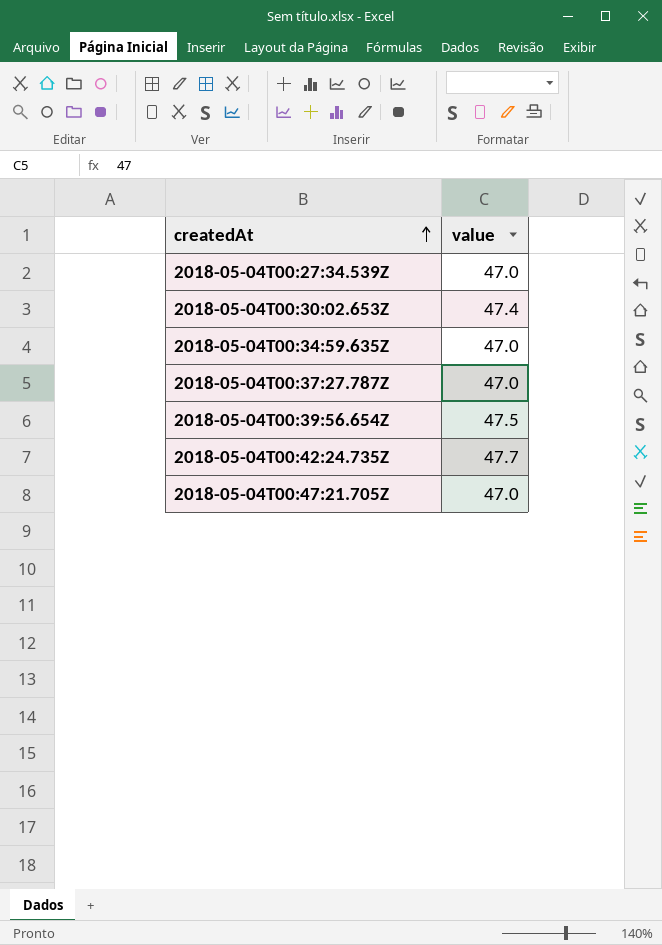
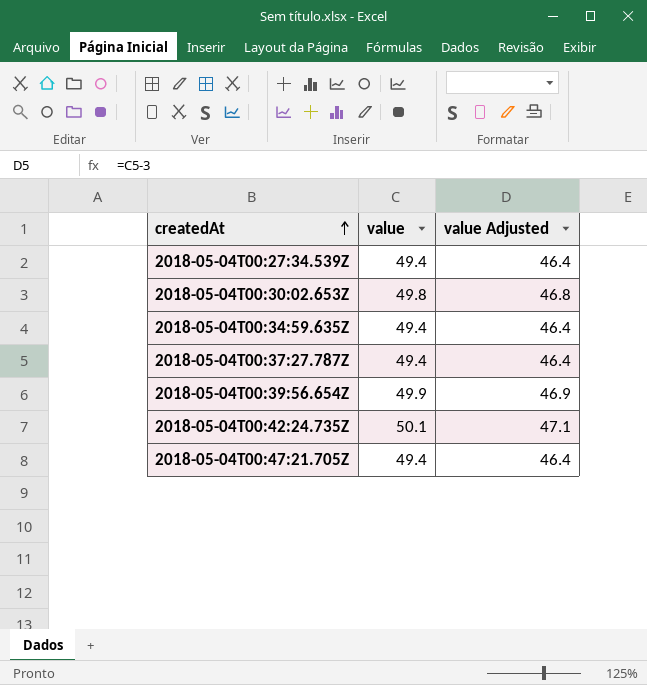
column value Adjusted | formula: none -> [value] - 3
2018-05-04T00:27:34.539Z | value: 47.0 -> 49.4
2018-05-04T00:30:02.653Z | value: 47.4 -> 49.8
2018-05-04T00:34:59.635Z | value: 47.0 -> 49.4
2018-05-04T00:37:27.787Z | value: 47.0 -> 49.4
2018-05-04T00:39:56.654Z | value: 47.5 -> 49.9
2018-05-04T00:42:24.735Z | value: 47.7 -> 50.1
2018-05-04T00:47:21.705Z | value: 47.0 -> 49.4

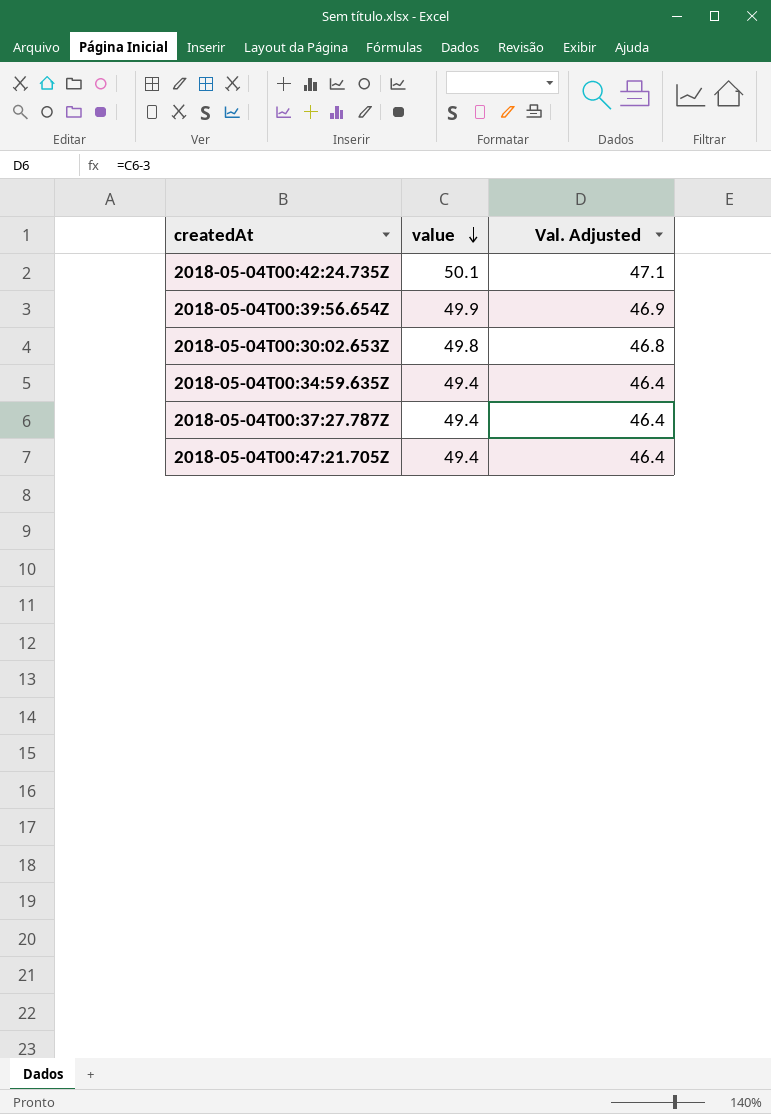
row order: createdAt ascending -> value descending
column name: value Adjusted -> Val. Adjusted
row 2018-05-04T00:27:34.539Z: 49.4 | 46.4 -> none

